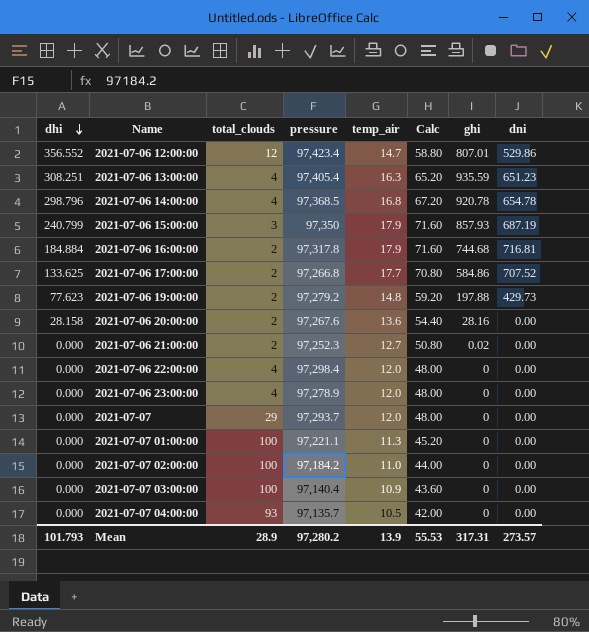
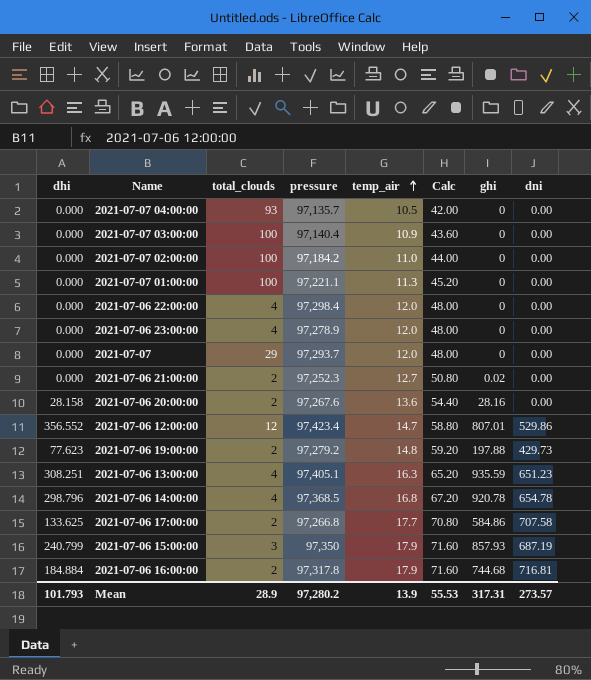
row order: dhi descending -> temp_air ascending
2021-07-06 13:00:00 | pressure: 97,405.4 -> 97,405.1
2021-07-06 17:00:00 | dni: 707.52 -> 707.58

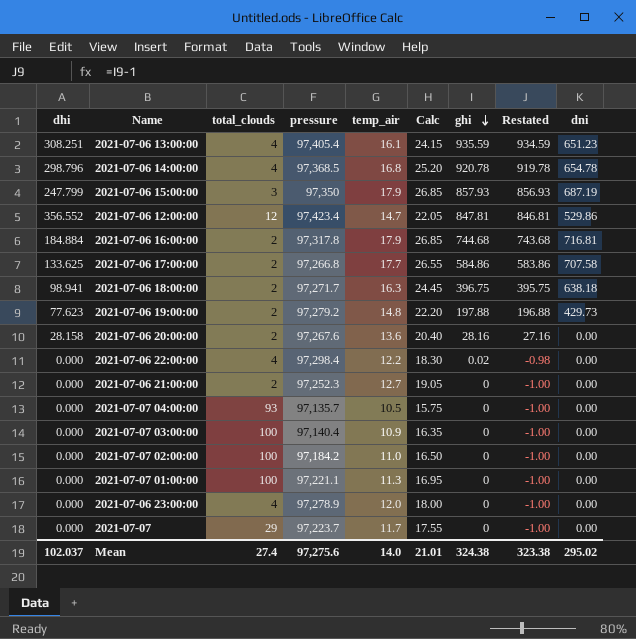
row order: temp_air ascending -> ghi descending
column Calc | formula: [temp_air] * 4 -> [temp_air] * 1.5
column Restated | formula: none -> [ghi] - 1
2021-07-06 13:00:00 | pressure: 97,405.1 -> 97,405.4
2021-07-06 13:00:00 | temp_air: 16.3 -> 16.1
2021-07-06 15:00:00 | dhi: 240.799 -> 247.799
2021-07-06 12:00:00 | ghi: 807.01 -> 847.81
row 2021-07-06 18:00:00: none -> 98.941 | 2 | 97,271.7 | 16.3 | 24.45 | 396.75 | 395.75 | 638.18
2021-07-06 22:00:00 | temp_air: 12.0 -> 12.2
2021-07-06 22:00:00 | ghi: 0 -> 0.02
2021-07-06 21:00:00 | ghi: 0.02 -> 0
2021-07-07 | pressure: 97,293.7 -> 97,223.7
2021-07-07 | temp_air: 12.0 -> 11.7
Mean | dhi: 101.793 -> 102.037
Mean | total_clouds: 28.9 -> 27.4
Mean | pressure: 97,280.2 -> 97,275.6
Mean | temp_air: 13.9 -> 14.0
Mean | Calc: 55.53 -> 21.01
Mean | ghi: 317.31 -> 324.38
Mean | dni: 273.57 -> 295.02

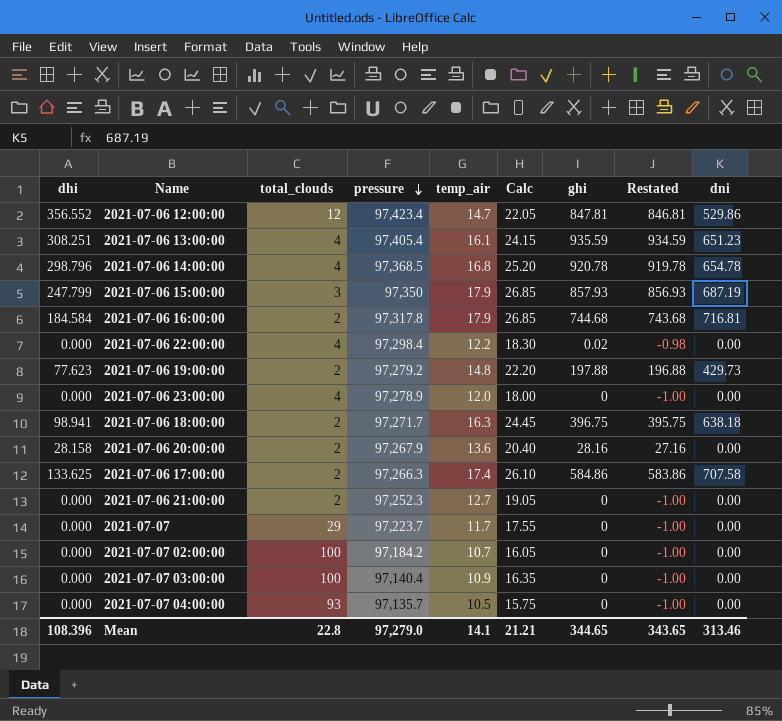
row order: ghi descending -> pressure descending
row 2021-07-07 01:00:00: 0.000 | 100 | 97,221.1 | 11.3 | 16.95 | 0 | -1.00 | 0.00 -> none
2021-07-06 16:00:00 | dhi: 184.884 -> 184.584
2021-07-06 20:00:00 | pressure: 97,267.6 -> 97,267.9
2021-07-06 17:00:00 | pressure: 97,266.8 -> 97,266.3
2021-07-06 17:00:00 | temp_air: 17.7 -> 17.4
2021-07-06 17:00:00 | Calc: 26.55 -> 26.10
2021-07-07 02:00:00 | temp_air: 11.0 -> 10.7
2021-07-07 02:00:00 | Calc: 16.50 -> 16.05
Mean | dhi: 102.037 -> 108.396
Mean | total_clouds: 27.4 -> 22.8
Mean | pressure: 97,275.6 -> 97,279.0
Mean | temp_air: 14.0 -> 14.1
Mean | Calc: 21.01 -> 21.21
Mean | ghi: 324.38 -> 344.65
Mean | Restated: 323.38 -> 343.65
Mean | dni: 295.02 -> 313.46

